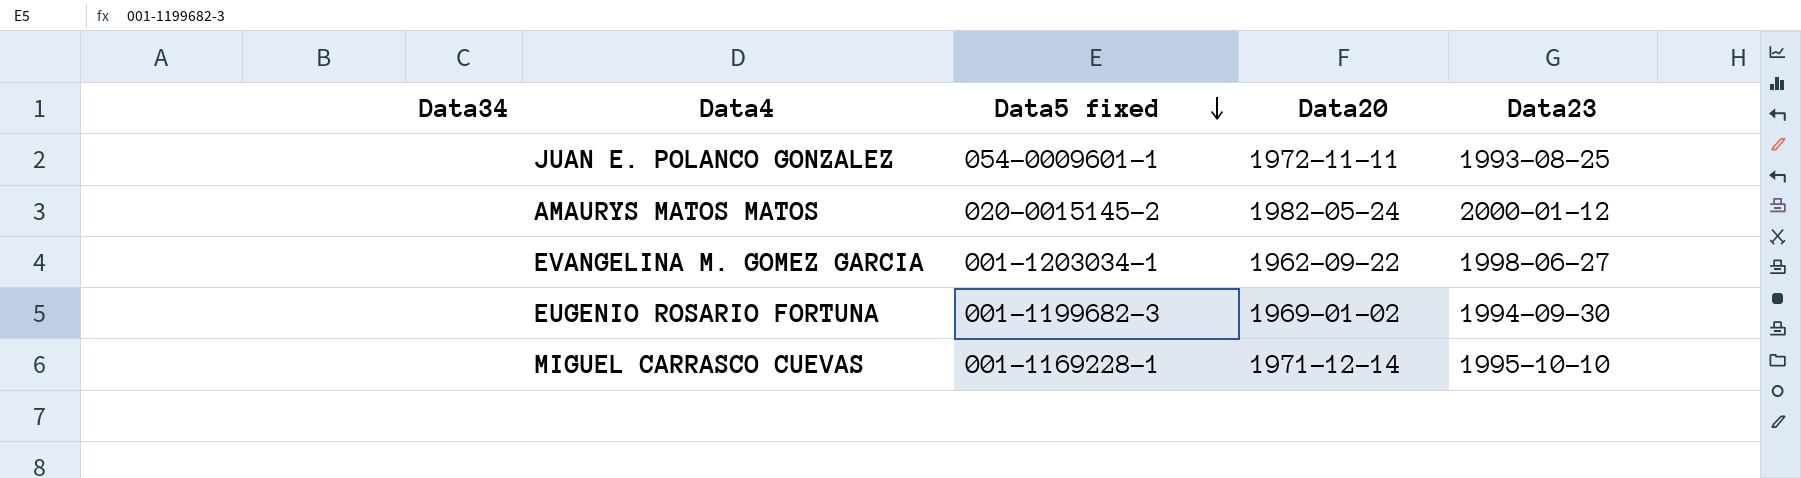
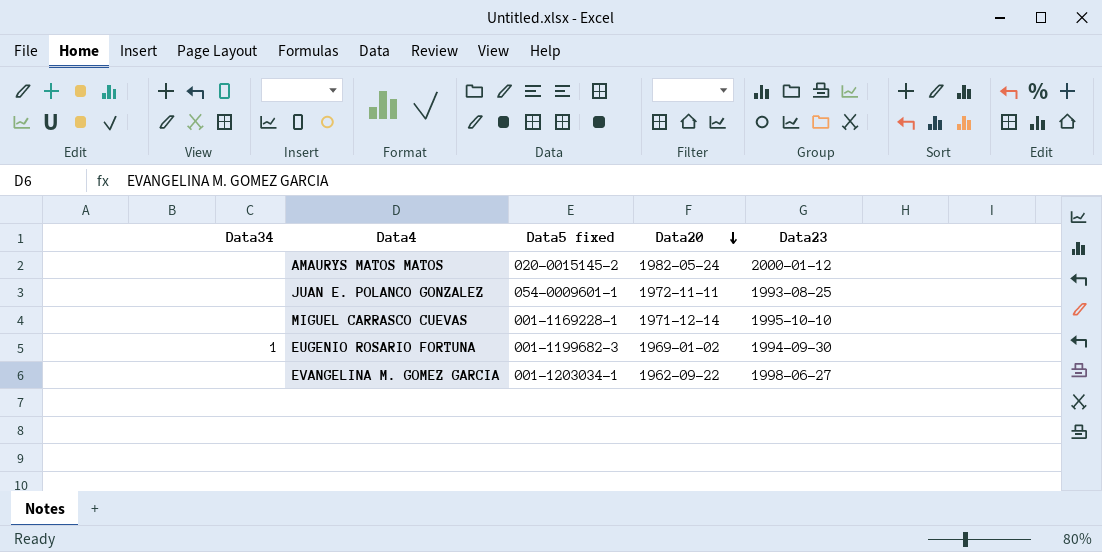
row order: Data5 fixed descending -> Data20 descending
EUGENIO ROSARIO FORTUNA | Data34: none -> 1

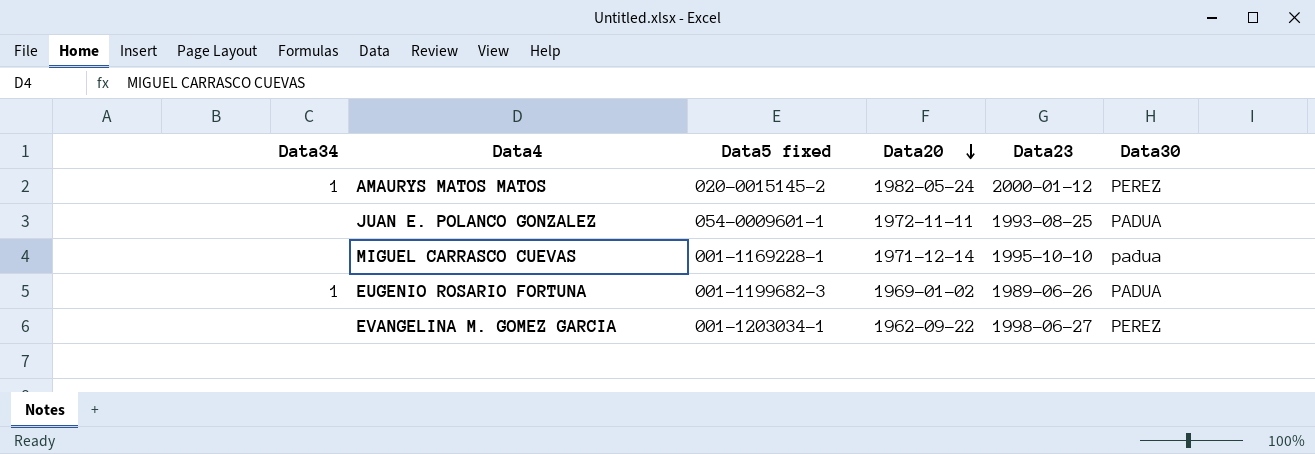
column Data30 | position: none -> 6
AMAURYS MATOS MATOS | Data34: none -> 1
EUGENIO ROSARIO FORTUNA | Data23: 1994-09-30 -> 1989-06-26

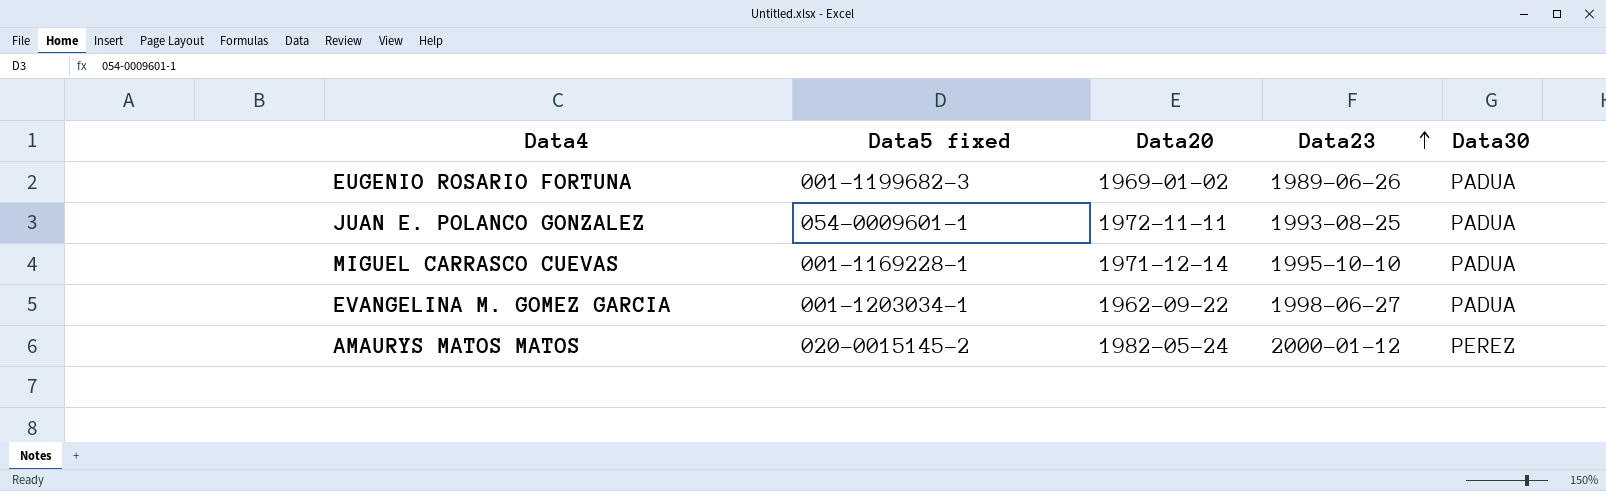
row order: Data20 descending -> Data23 ascending
column Data34 | position: 1 -> none
MIGUEL CARRASCO CUEVAS | Data30: padua -> PADUA
EVANGELINA M. GOMEZ GARCIA | Data30: PEREZ -> PADUA

